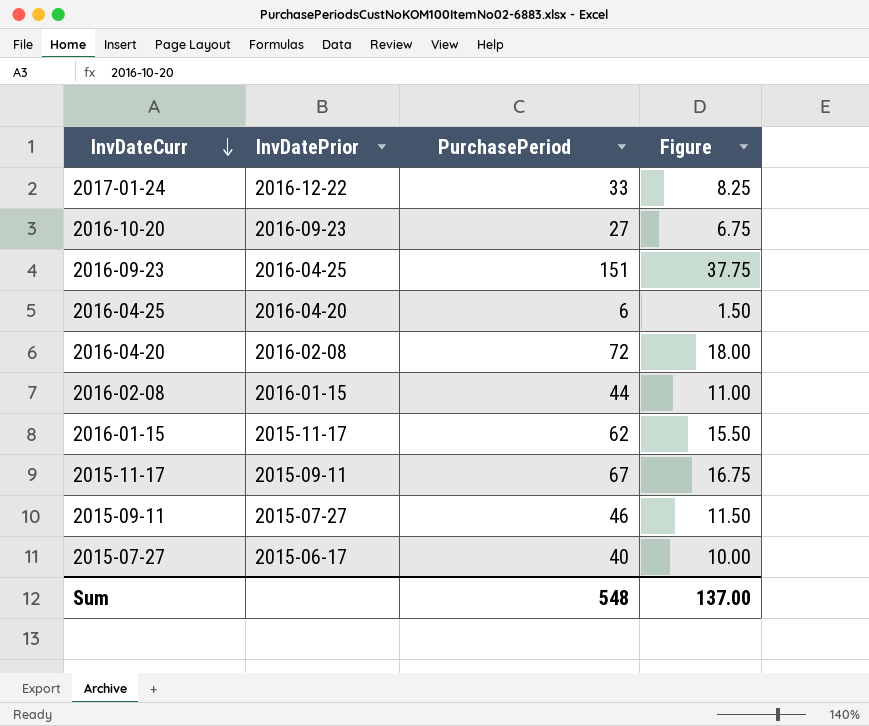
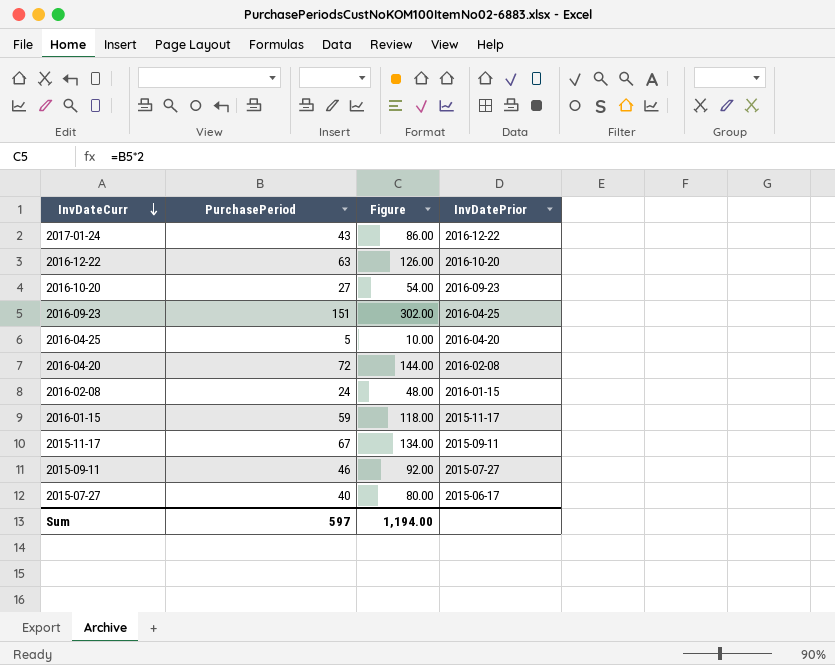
column Figure | formula: [PurchasePeriod] * 0.25 -> [PurchasePeriod] * 2
column InvDatePrior | position: 2 -> 4
2017-01-24 | PurchasePeriod: 33 -> 43
row 2016-12-22: none -> 63 | 126.00 | 2016-10-20
2016-04-25 | PurchasePeriod: 6 -> 5
2016-02-08 | PurchasePeriod: 44 -> 24
2016-01-15 | PurchasePeriod: 62 -> 59
Sum | PurchasePeriod: 548 -> 597
Sum | Figure: 137.00 -> 1,194.00

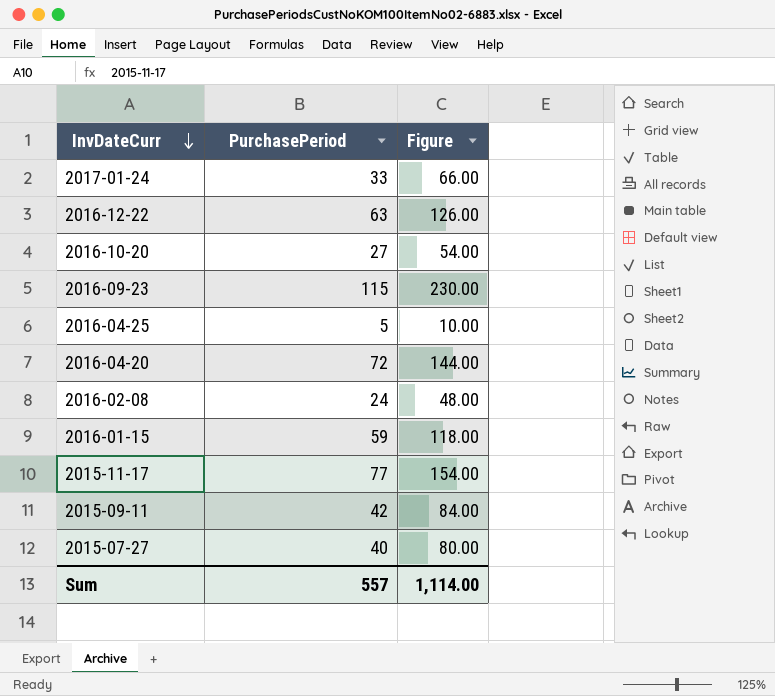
column InvDatePrior | position: 4 -> none
2017-01-24 | PurchasePeriod: 43 -> 33
2017-01-24 | Figure: 86.00 -> 66.00
2016-09-23 | PurchasePeriod: 151 -> 115
2016-09-23 | Figure: 302.00 -> 230.00
2015-11-17 | PurchasePeriod: 67 -> 77
2015-11-17 | Figure: 134.00 -> 154.00
2015-09-11 | PurchasePeriod: 46 -> 42
2015-09-11 | Figure: 92.00 -> 84.00
Sum | PurchasePeriod: 597 -> 557
Sum | Figure: 1,194.00 -> 1,114.00

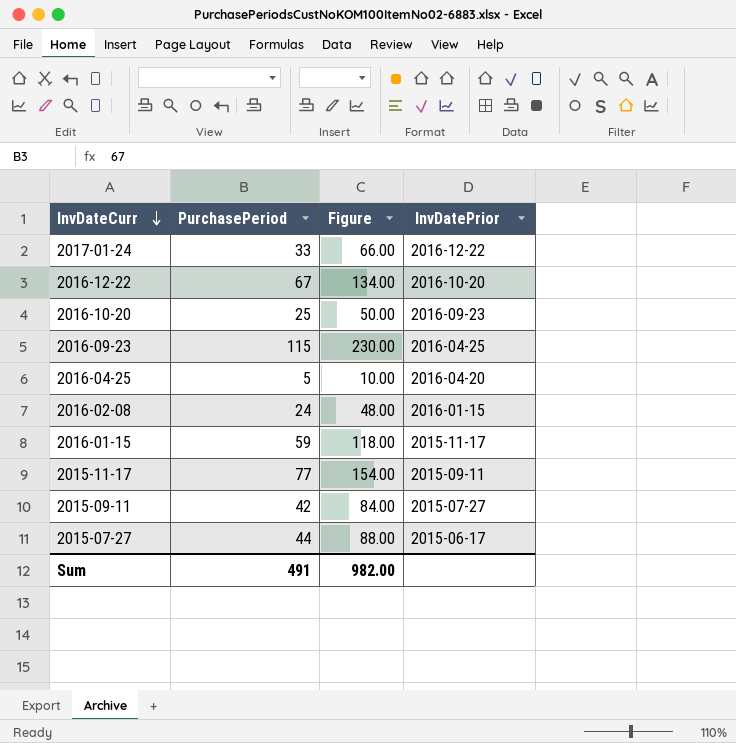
column InvDatePrior | position: none -> 4
row 2016-04-20: 72 | 144.00 -> none
2016-12-22 | PurchasePeriod: 63 -> 67
2016-12-22 | Figure: 126.00 -> 134.00
2016-10-20 | PurchasePeriod: 27 -> 25
2016-10-20 | Figure: 54.00 -> 50.00
2015-07-27 | PurchasePeriod: 40 -> 44
2015-07-27 | Figure: 80.00 -> 88.00
Sum | PurchasePeriod: 557 -> 491
Sum | Figure: 1,114.00 -> 982.00

